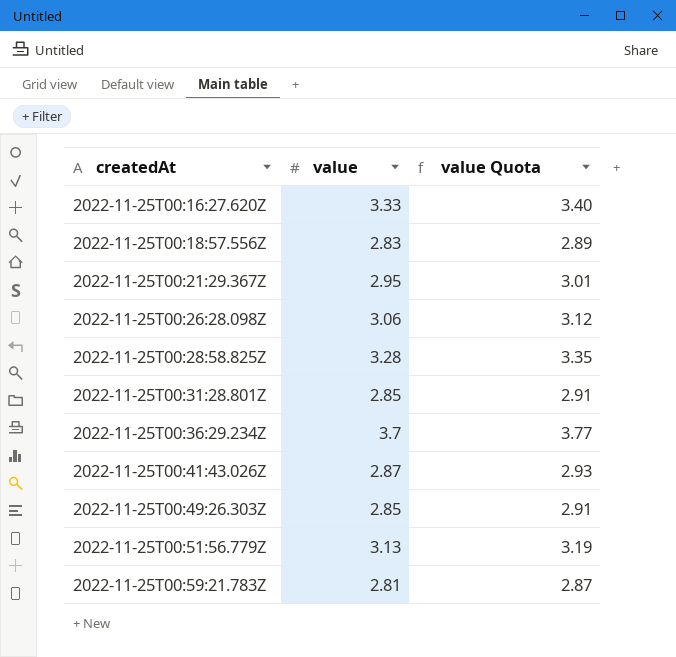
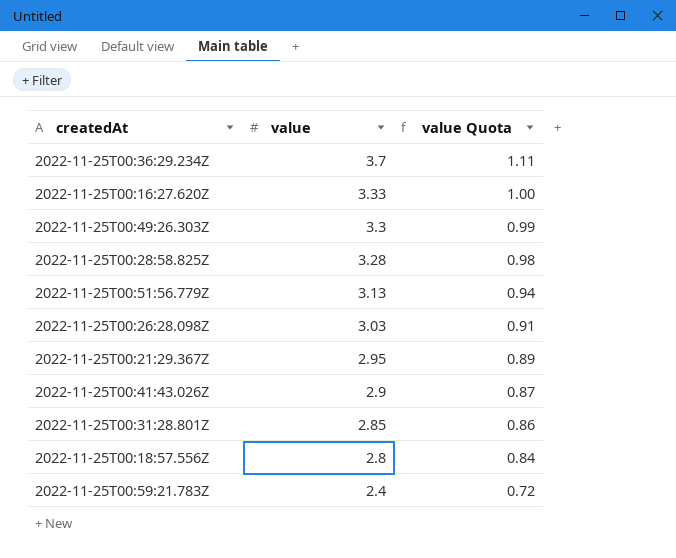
row order: createdAt ascending -> value descending
column value Quota | formula: [value] * 1.02 -> [value] * 0.3
2022-11-25T00:49:26.303Z | value: 2.85 -> 3.3
2022-11-25T00:26:28.098Z | value: 3.06 -> 3.03
2022-11-25T00:41:43.026Z | value: 2.87 -> 2.9
2022-11-25T00:18:57.556Z | value: 2.83 -> 2.8
2022-11-25T00:59:21.783Z | value: 2.81 -> 2.4

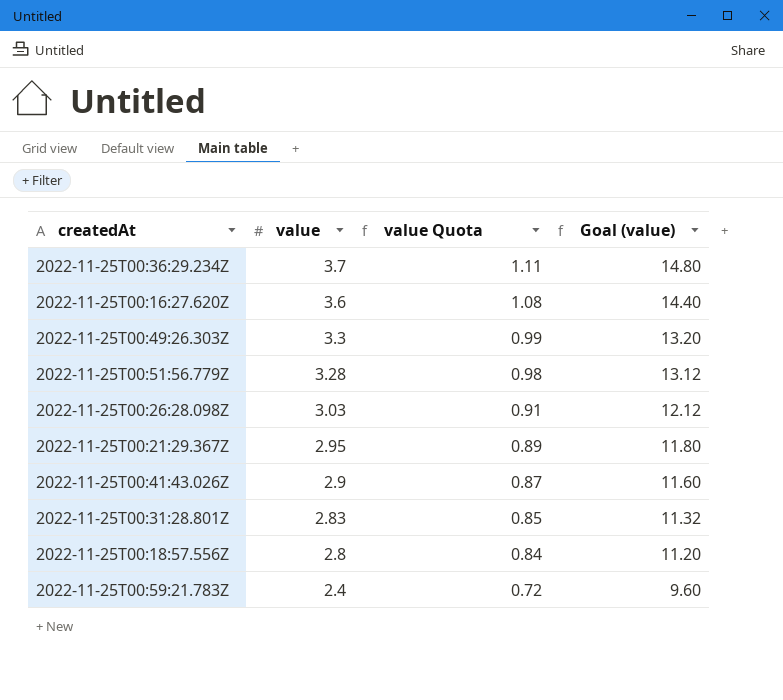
column Goal (value) | formula: none -> [value] * 4
row 2022-11-25T00:28:58.825Z: 3.28 | 0.98 -> none
2022-11-25T00:16:27.620Z | value: 3.33 -> 3.6
2022-11-25T00:16:27.620Z | value Quota: 1.00 -> 1.08
2022-11-25T00:51:56.779Z | value: 3.13 -> 3.28
2022-11-25T00:51:56.779Z | value Quota: 0.94 -> 0.98
2022-11-25T00:31:28.801Z | value: 2.85 -> 2.83
2022-11-25T00:31:28.801Z | value Quota: 0.86 -> 0.85

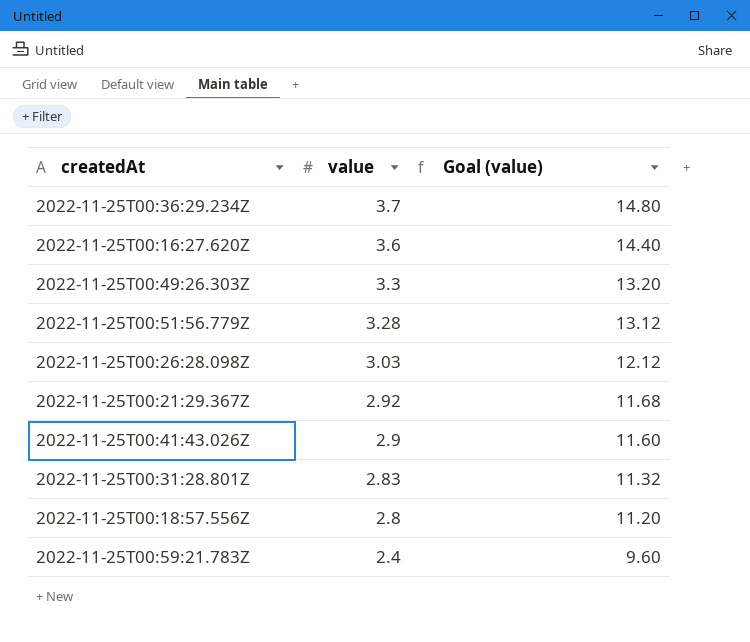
column value Quota | formula: [value] * 0.3 -> none
2022-11-25T00:21:29.367Z | value: 2.95 -> 2.92
2022-11-25T00:21:29.367Z | Goal (value): 11.80 -> 11.68

